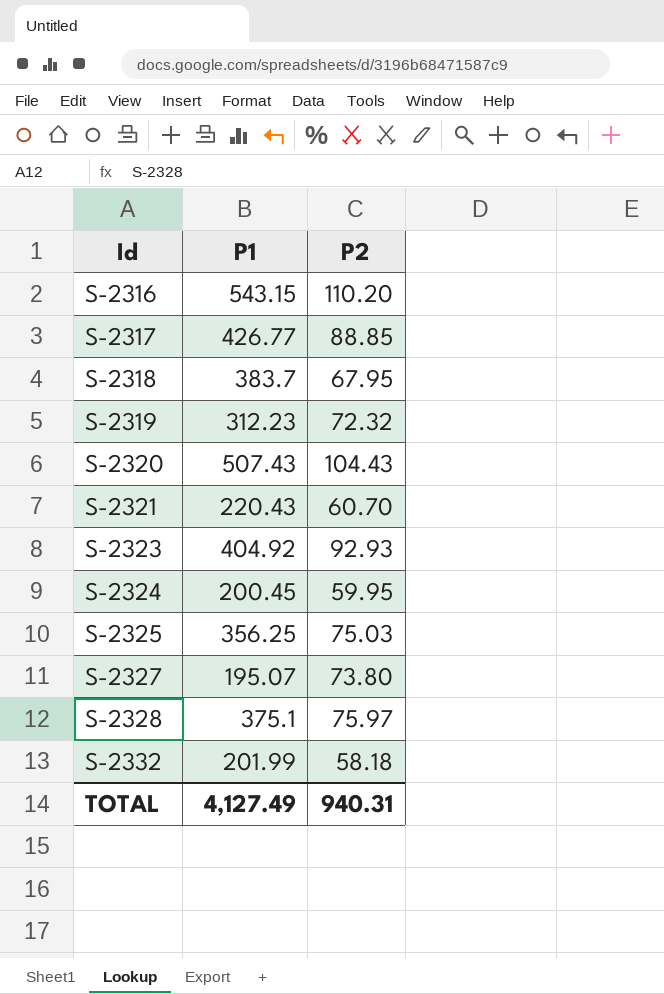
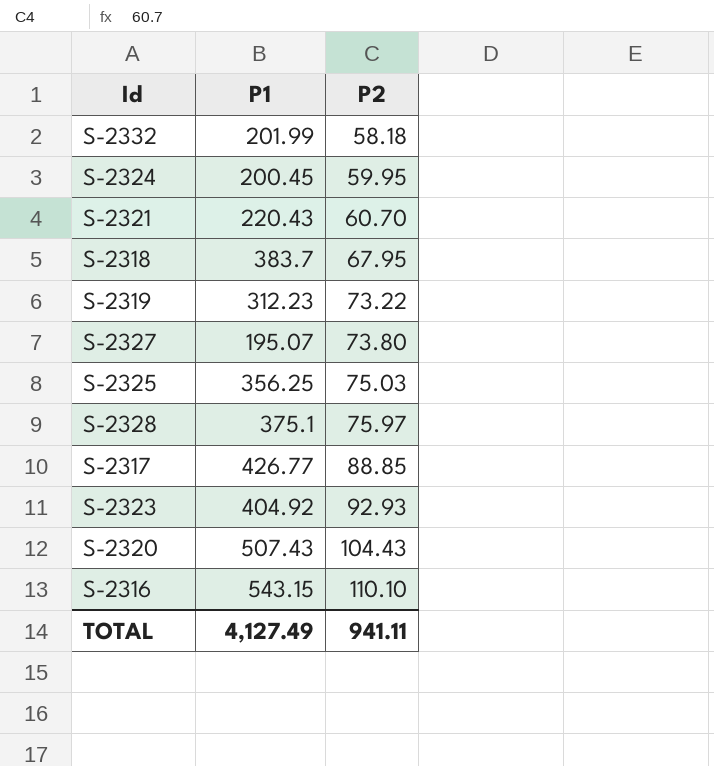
row order: Id ascending -> P2 ascending
S-2319 | P2: 72.32 -> 73.22
S-2316 | P2: 110.20 -> 110.10
TOTAL | P2: 940.31 -> 941.11

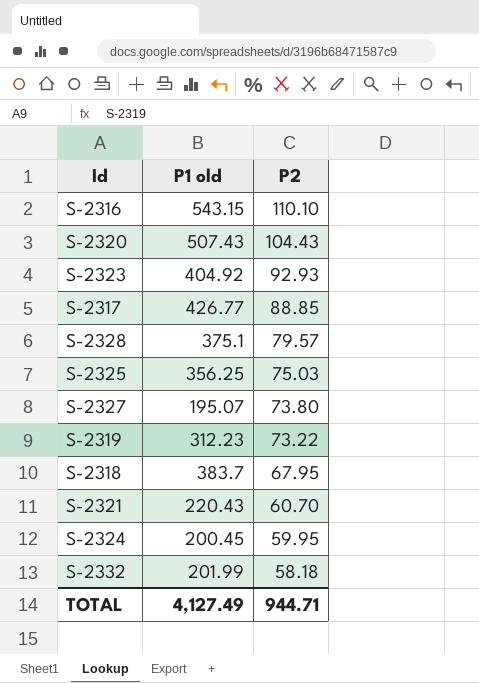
row order: P2 ascending -> P2 descending
column name: P1 -> P1 old
S-2328 | P2: 75.97 -> 79.57
TOTAL | P2: 941.11 -> 944.71

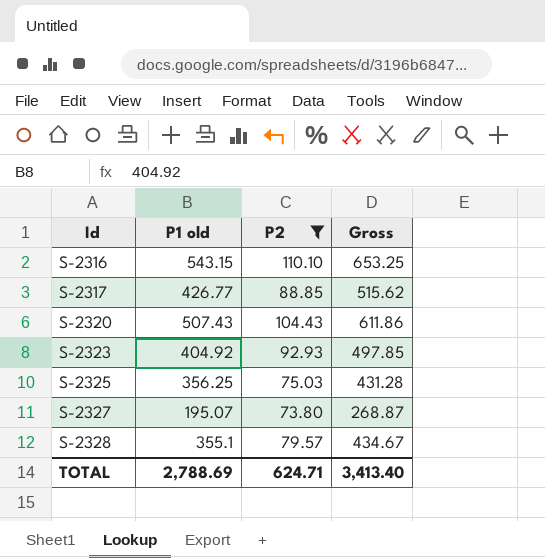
filter: none -> P2 >= 73.80
row order: P2 descending -> Id ascending
column Gross | formula: none -> [P1 old] + [P2]
S-2328 | P1 old: 375.1 -> 355.1
TOTAL | P1 old: 4,127.49 -> 2,788.69
TOTAL | P2: 944.71 -> 624.71

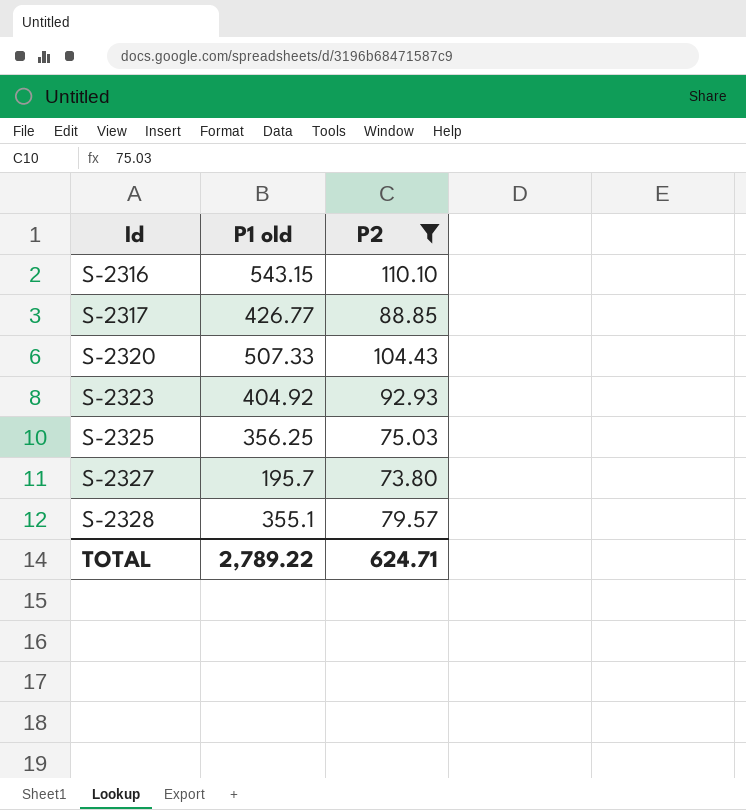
column Gross | formula: [P1 old] + [P2] -> none
S-2320 | P1 old: 507.43 -> 507.33
S-2327 | P1 old: 195.07 -> 195.7
TOTAL | P1 old: 2,788.69 -> 2,789.22

